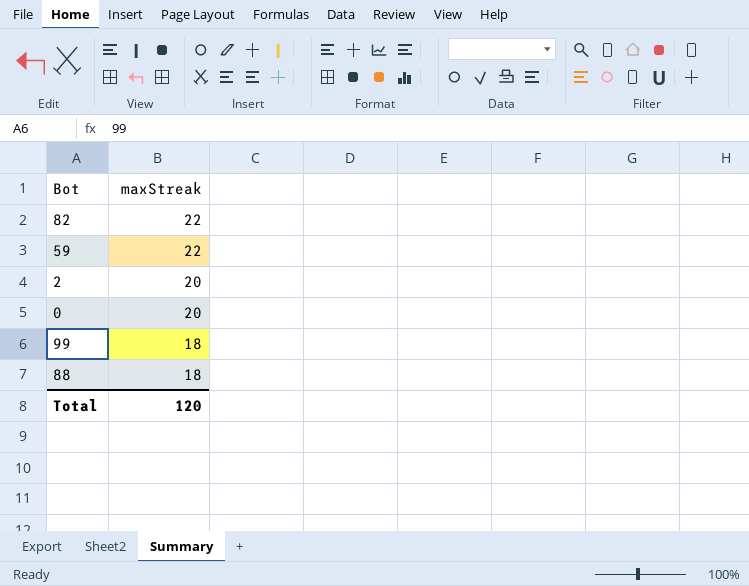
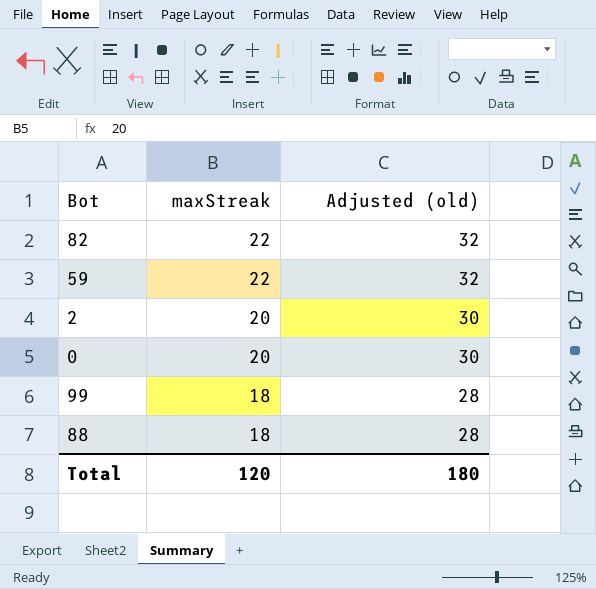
column Adjusted (old) | formula: none -> [maxStreak] + 10

